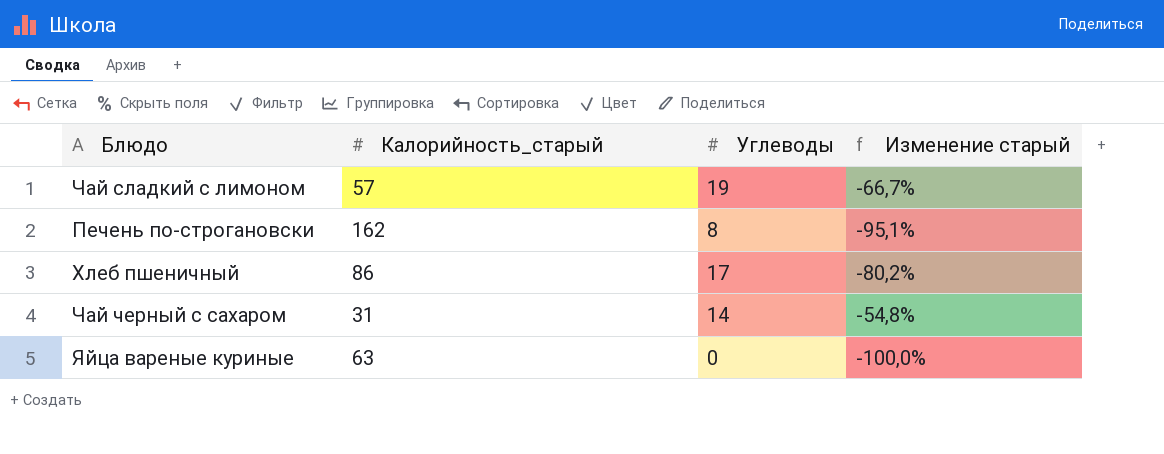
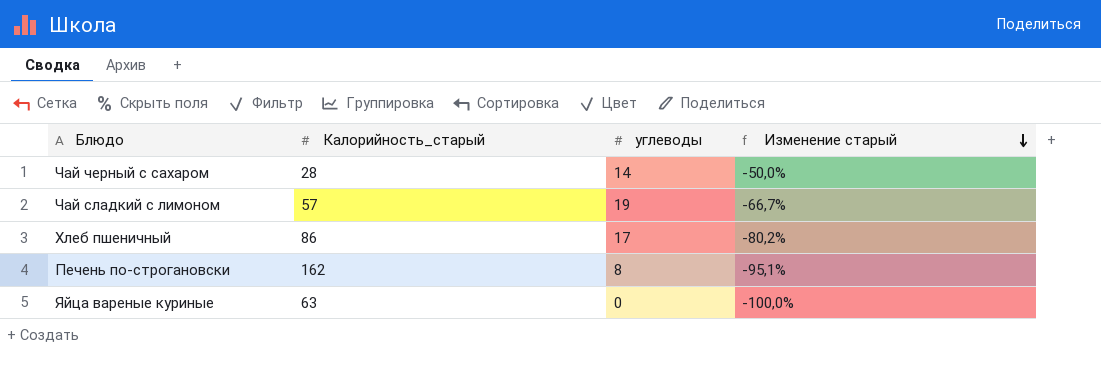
row order: none -> Изменение старый descending
column name: Углеводы -> углеводы
Чай черный с сахаром | Калорийность_старый: 31 -> 28
Чай черный с сахаром | Изменение старый: -54,8% -> -50,0%

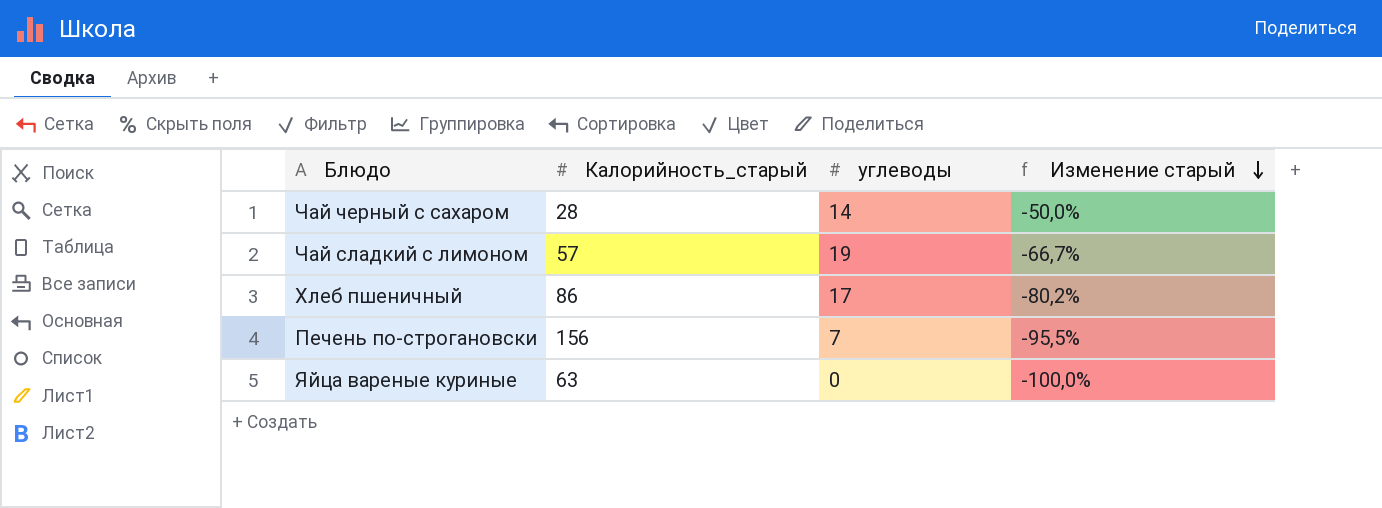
Печень по-строгановски | Калорийность_старый: 162 -> 156
Печень по-строгановски | углеводы: 8 -> 7
Печень по-строгановски | Изменение старый: -95,1% -> -95,5%

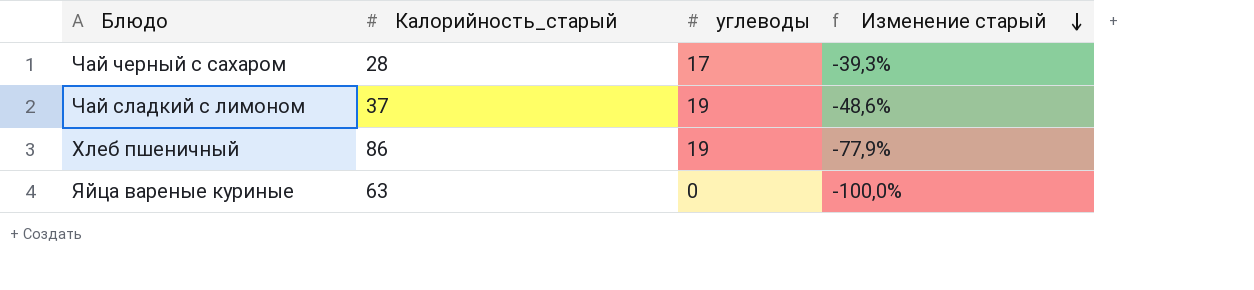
row Печень по-строгановски: 156 | 7 | -95,5% -> none
Чай черный с сахаром | углеводы: 14 -> 17
Чай черный с сахаром | Изменение старый: -50,0% -> -39,3%
Чай сладкий с лимоном | Калорийность_старый: 57 -> 37
Чай сладкий с лимоном | Изменение старый: -66,7% -> -48,6%
Хлеб пшеничный | углеводы: 17 -> 19
Хлеб пшеничный | Изменение старый: -80,2% -> -77,9%

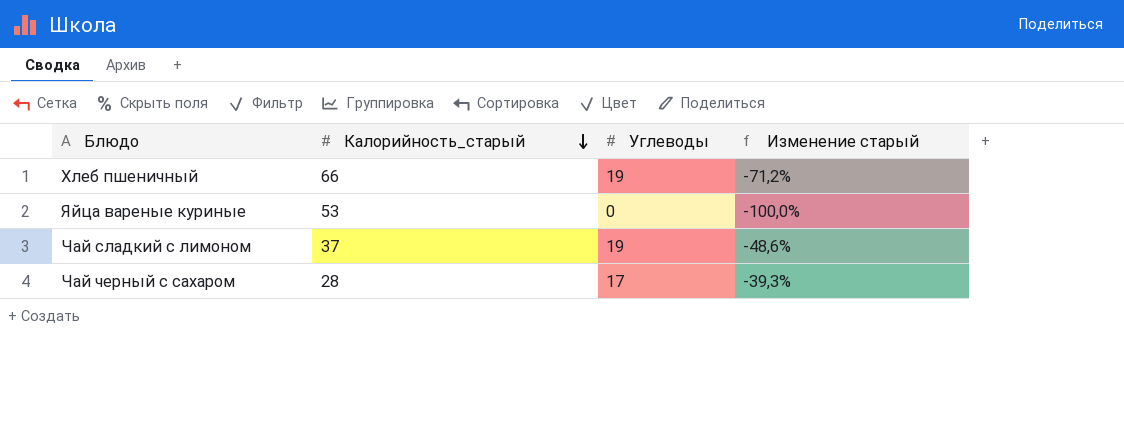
row order: Изменение старый descending -> Калорийность_старый descending
column name: углеводы -> Углеводы
Хлеб пшеничный | Калорийность_старый: 86 -> 66
Хлеб пшеничный | Изменение старый: -77,9% -> -71,2%
Яйца вареные куриные | Калорийность_старый: 63 -> 53

